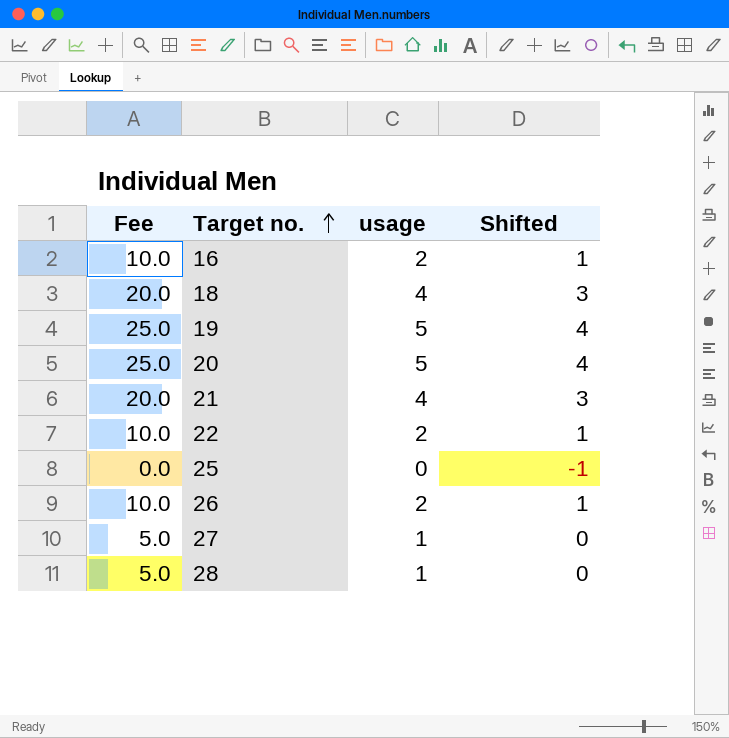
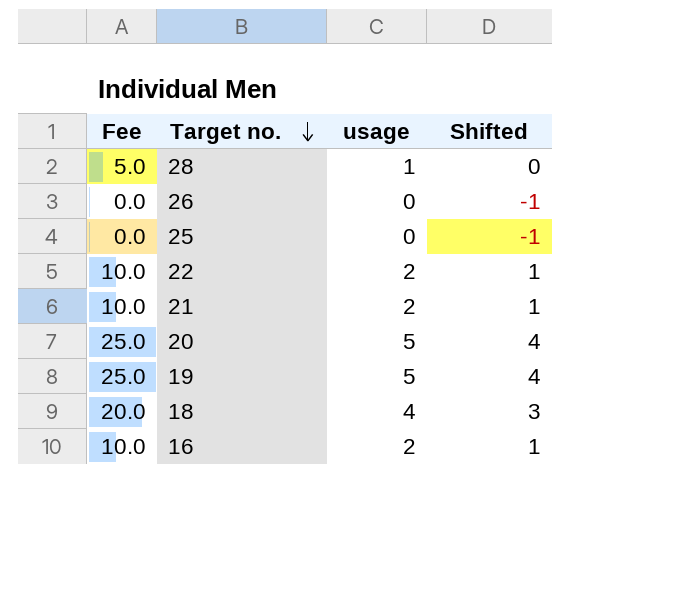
row order: Target no. ascending -> Target no. descending
row 27: 5.0 | 1 | 0 -> none
26 | Fee: 10.0 -> 0.0
26 | usage: 2 -> 0
26 | Shifted: 1 -> -1
21 | Fee: 20.0 -> 10.0
21 | usage: 4 -> 2
21 | Shifted: 3 -> 1

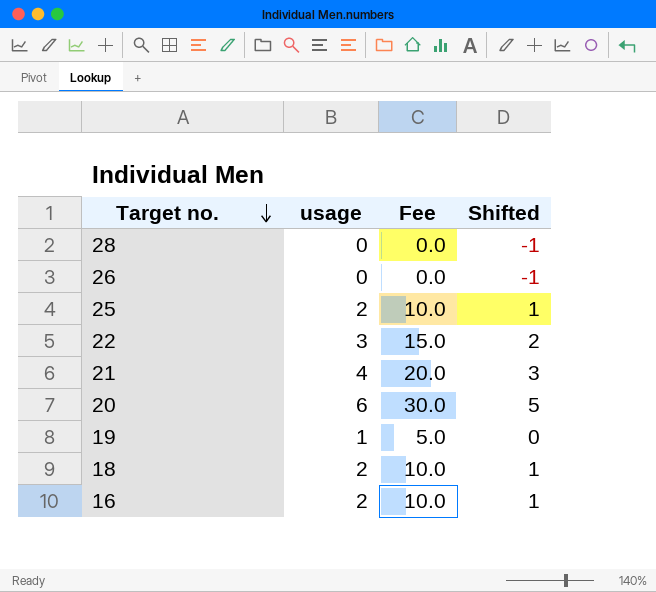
column Fee | position: 1 -> 3
28 | usage: 1 -> 0
28 | Fee: 5.0 -> 0.0
28 | Shifted: 0 -> -1
25 | usage: 0 -> 2
25 | Fee: 0.0 -> 10.0
25 | Shifted: -1 -> 1
22 | usage: 2 -> 3
22 | Fee: 10.0 -> 15.0
22 | Shifted: 1 -> 2
21 | usage: 2 -> 4
21 | Fee: 10.0 -> 20.0
21 | Shifted: 1 -> 3
20 | usage: 5 -> 6
20 | Fee: 25.0 -> 30.0
20 | Shifted: 4 -> 5
19 | usage: 5 -> 1
19 | Fee: 25.0 -> 5.0
19 | Shifted: 4 -> 0
18 | usage: 4 -> 2
18 | Fee: 20.0 -> 10.0
18 | Shifted: 3 -> 1

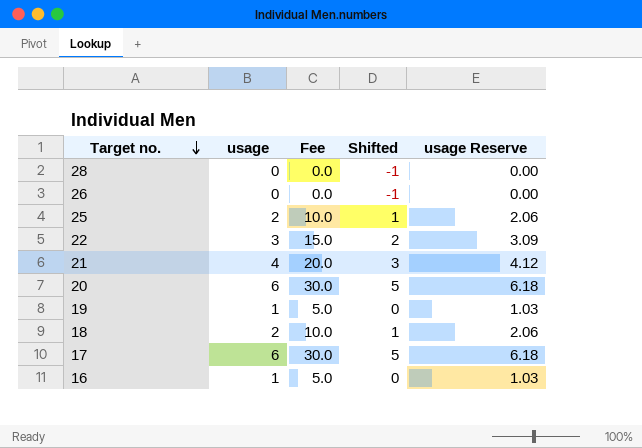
column usage Reserve | formula: none -> [usage] * 1.03
row 17: none -> 6 | 30.0 | 5 | 6.18
16 | usage: 2 -> 1
16 | Fee: 10.0 -> 5.0
16 | Shifted: 1 -> 0

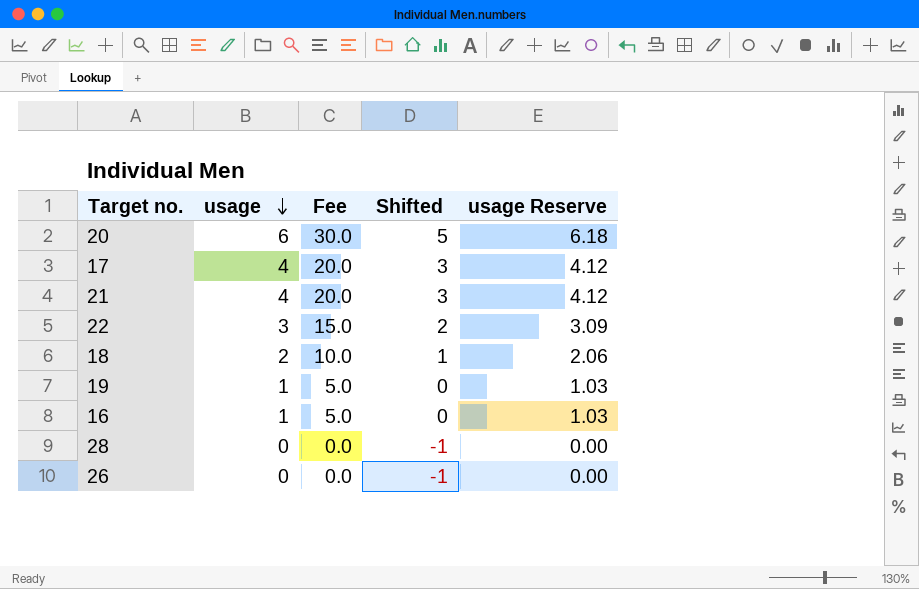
row order: Target no. descending -> usage descending
row 25: 2 | 10.0 | 1 | 2.06 -> none
17 | usage: 6 -> 4
17 | Fee: 30.0 -> 20.0
17 | Shifted: 5 -> 3
17 | usage Reserve: 6.18 -> 4.12

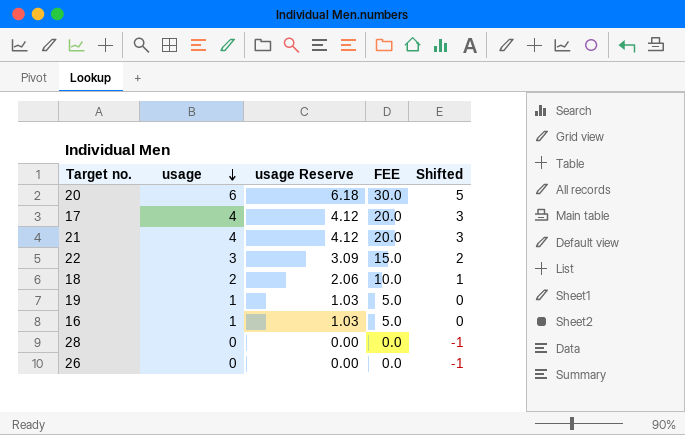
column usage Reserve | position: 5 -> 3
column name: Fee -> FEE

